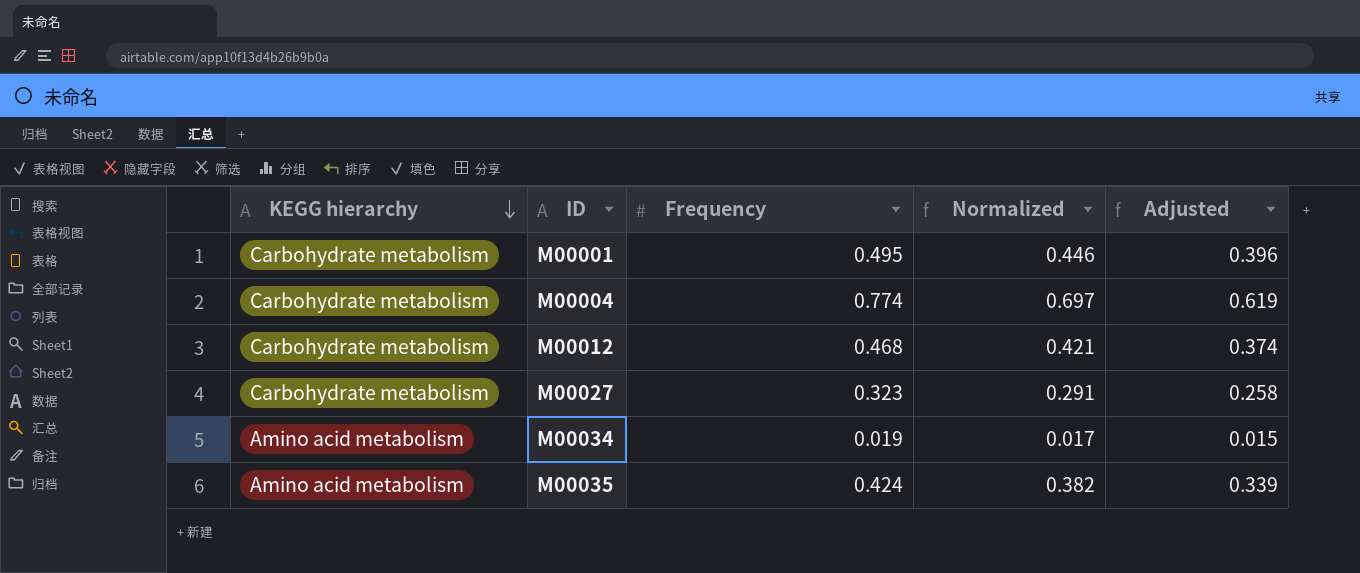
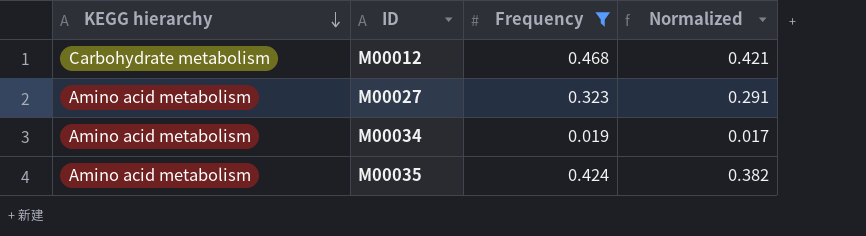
filter: none -> Frequency <= 0.468
column Adjusted | formula: [Frequency] * 0.8 -> none
M00027 | KEGG hierarchy: Carbohydrate metabolism -> Amino acid metabolism

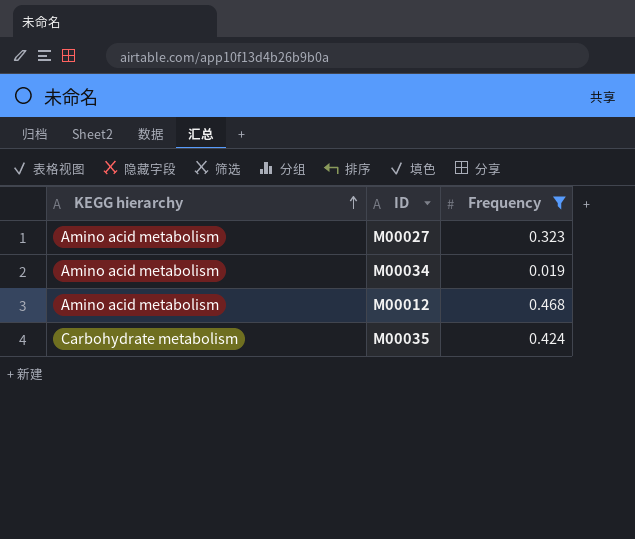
row order: KEGG hierarchy descending -> KEGG hierarchy ascending
column Normalized | formula: [Frequency] * 0.9 -> none
M00012 | KEGG hierarchy: Carbohydrate metabolism -> Amino acid metabolism
M00035 | KEGG hierarchy: Amino acid metabolism -> Carbohydrate metabolism

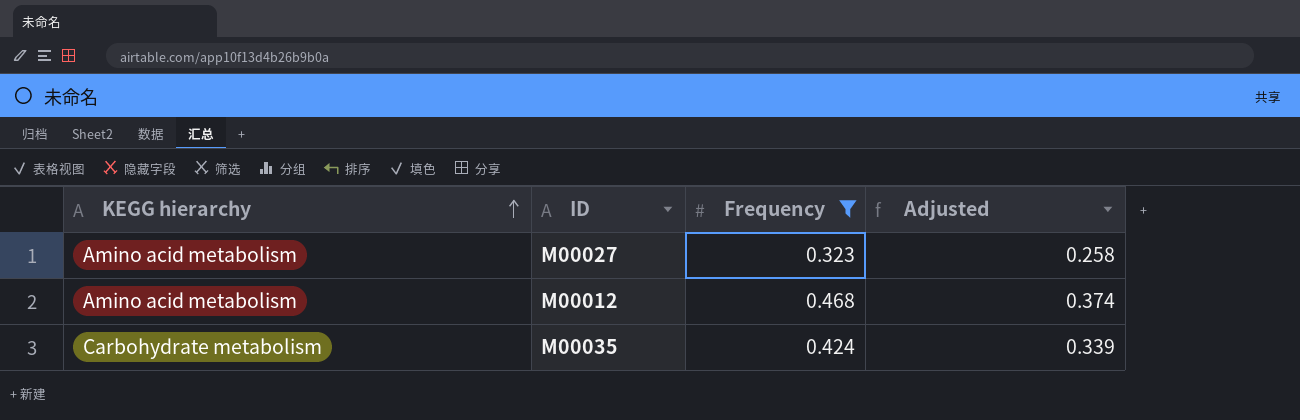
column Adjusted | formula: none -> [Frequency] * 0.8
row M00034: Amino acid metabolism | 0.019 -> none

